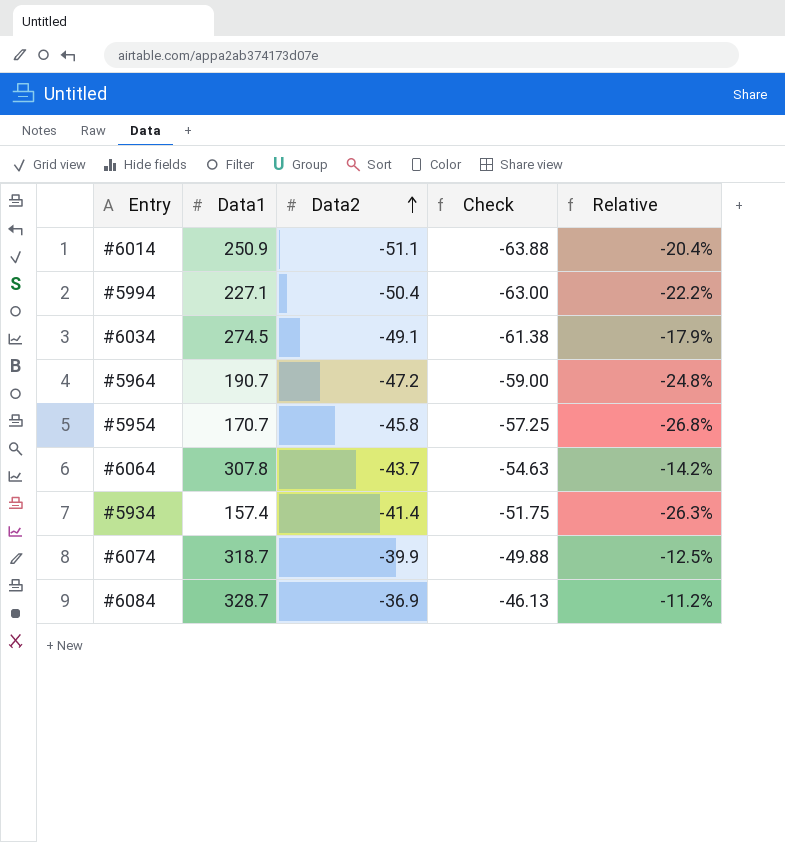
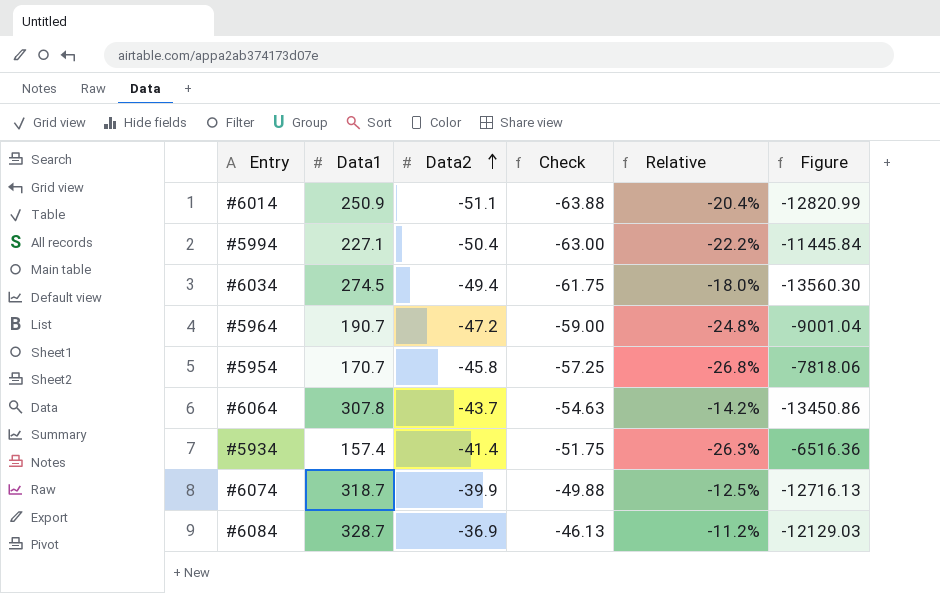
column Figure | formula: none -> [Data1] * [Data2]
#6034 | Data2: -49.1 -> -49.4
#6034 | Check: -61.38 -> -61.75
#6034 | Relative: -17.9% -> -18.0%

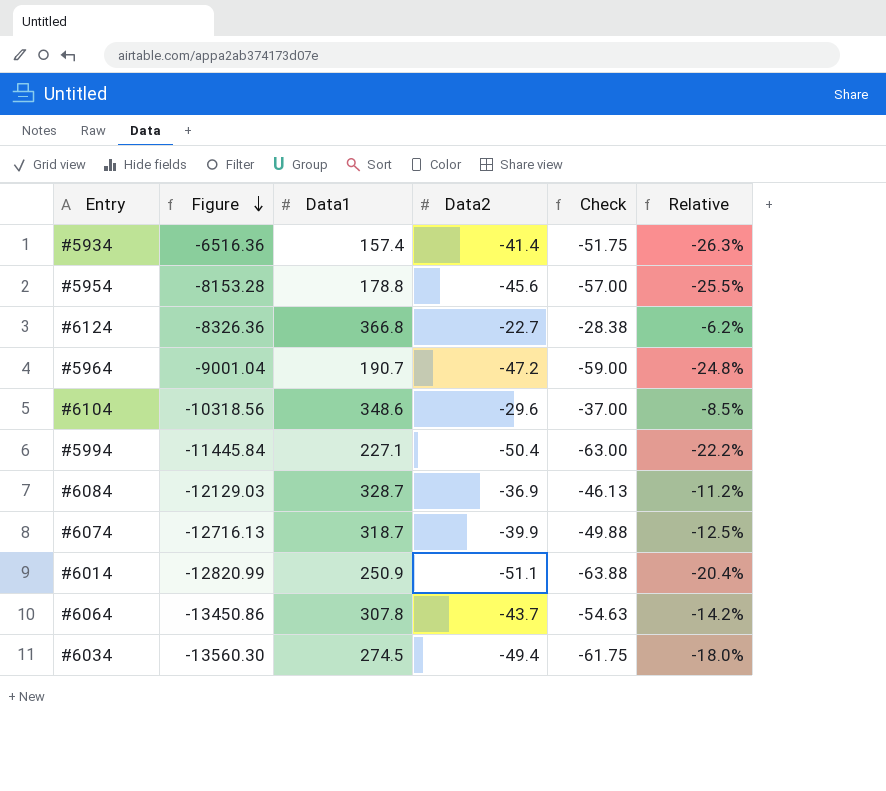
row order: Data2 ascending -> Figure descending
column Figure | position: 6 -> 2
#5954 | Figure: -7818.06 -> -8153.28
#5954 | Data1: 170.7 -> 178.8
#5954 | Data2: -45.8 -> -45.6
#5954 | Check: -57.25 -> -57.00
#5954 | Relative: -26.8% -> -25.5%
row #6124: none -> -8326.36 | 366.8 | -22.7 | -28.38 | -6.2%
row #6104: none -> -10318.56 | 348.6 | -29.6 | -37.00 | -8.5%

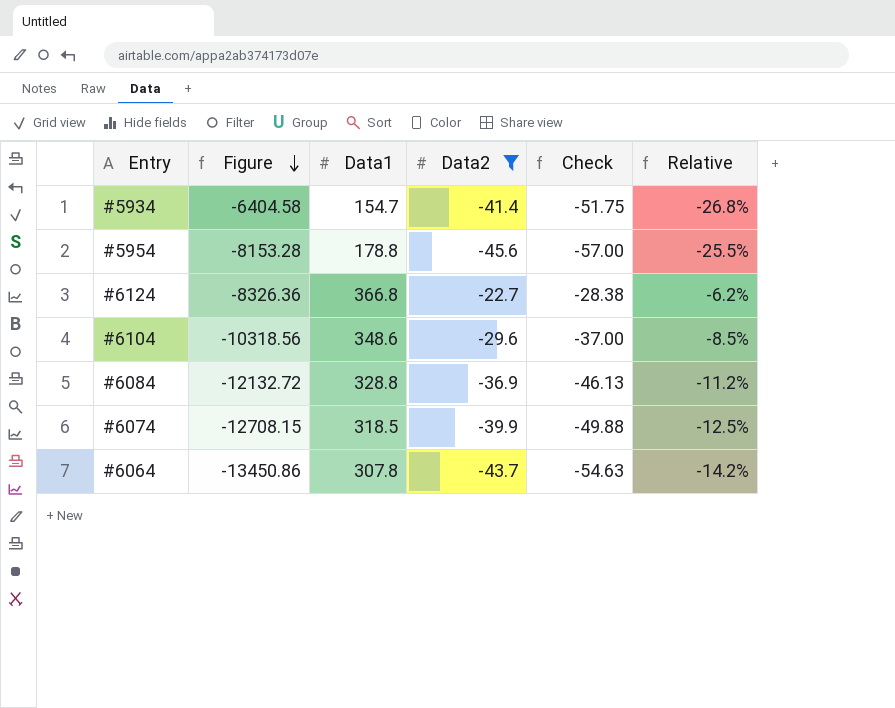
filter: none -> Data2 >= -45.6
#5934 | Figure: -6516.36 -> -6404.58
#5934 | Data1: 157.4 -> 154.7
#5934 | Relative: -26.3% -> -26.8%
#6084 | Figure: -12129.03 -> -12132.72
#6084 | Data1: 328.7 -> 328.8
#6074 | Figure: -12716.13 -> -12708.15
#6074 | Data1: 318.7 -> 318.5

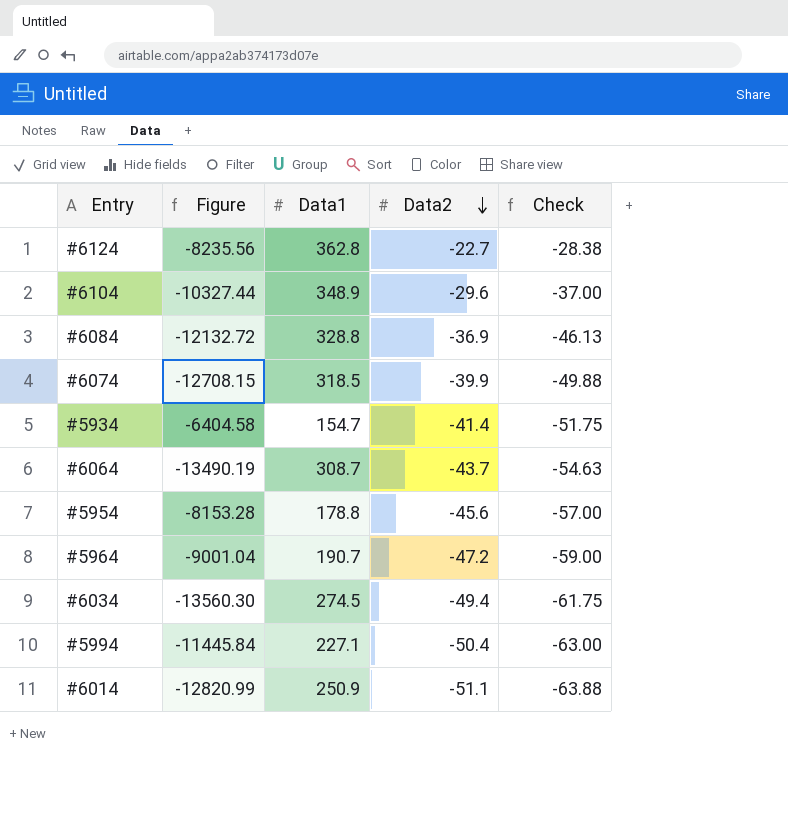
filter: Data2 >= -45.6 -> none
row order: Figure descending -> Data2 descending
column Relative | formula: [Data2] / [Data1] -> none
#6124 | Figure: -8326.36 -> -8235.56
#6124 | Data1: 366.8 -> 362.8
#6104 | Figure: -10318.56 -> -10327.44
#6104 | Data1: 348.6 -> 348.9
#6064 | Figure: -13450.86 -> -13490.19
#6064 | Data1: 307.8 -> 308.7

